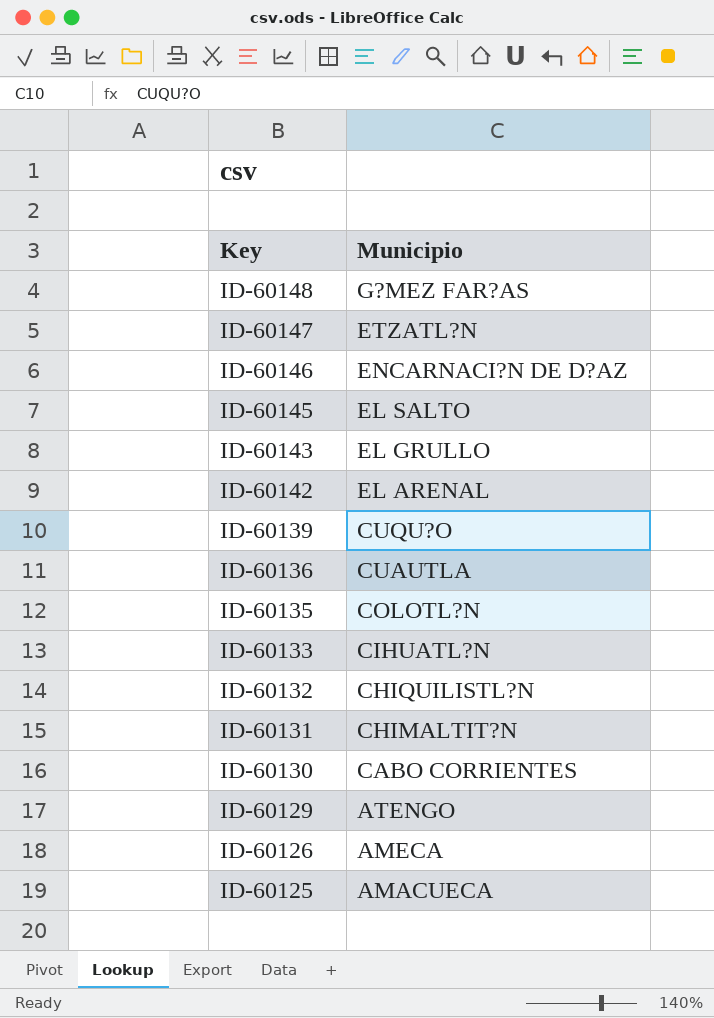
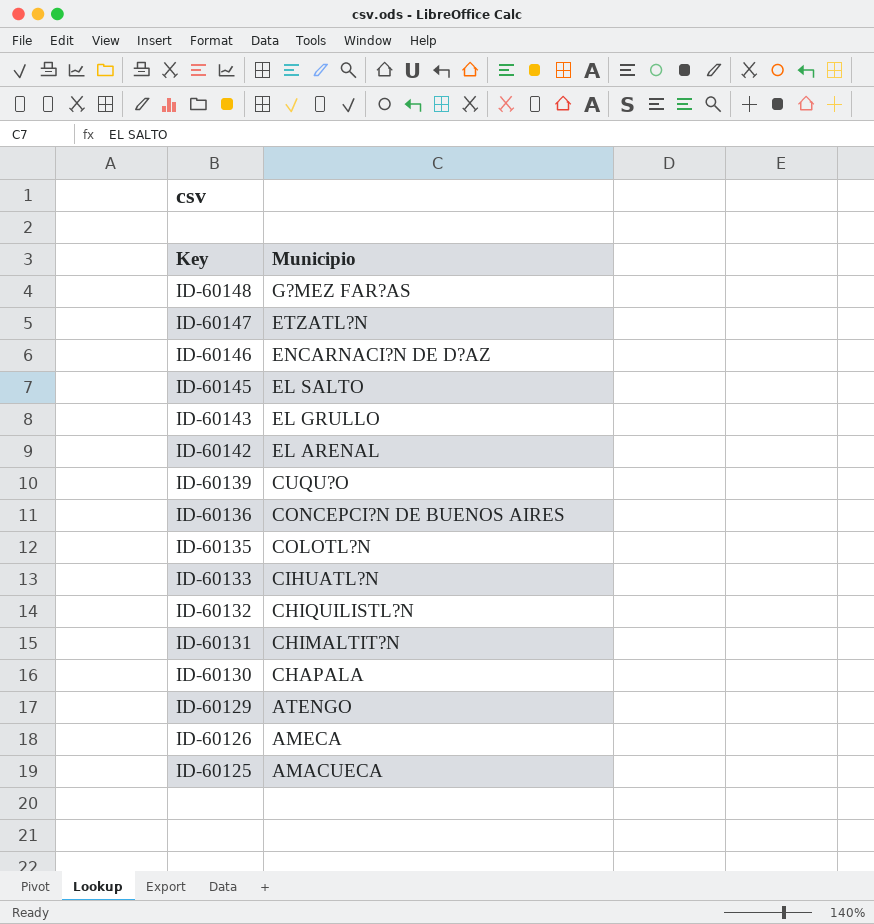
ID-60136 | Municipio: CUAUTLA -> CONCEPCI?N DE BUENOS AIRES
ID-60130 | Municipio: CABO CORRIENTES -> CHAPALA

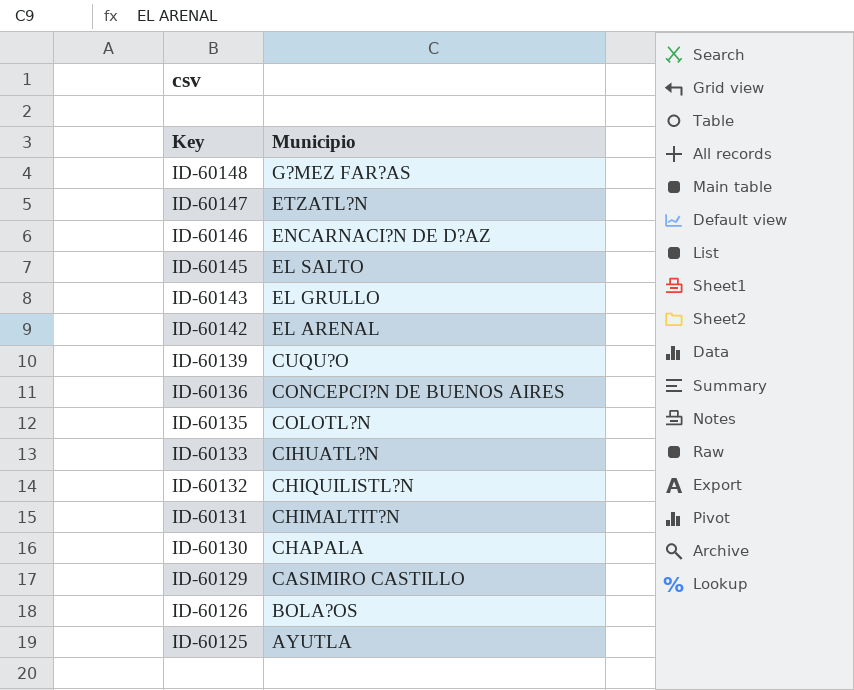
ID-60129 | Municipio: ATENGO -> CASIMIRO CASTILLO
ID-60126 | Municipio: AMECA -> BOLA?OS
ID-60125 | Municipio: AMACUECA -> AYUTLA

